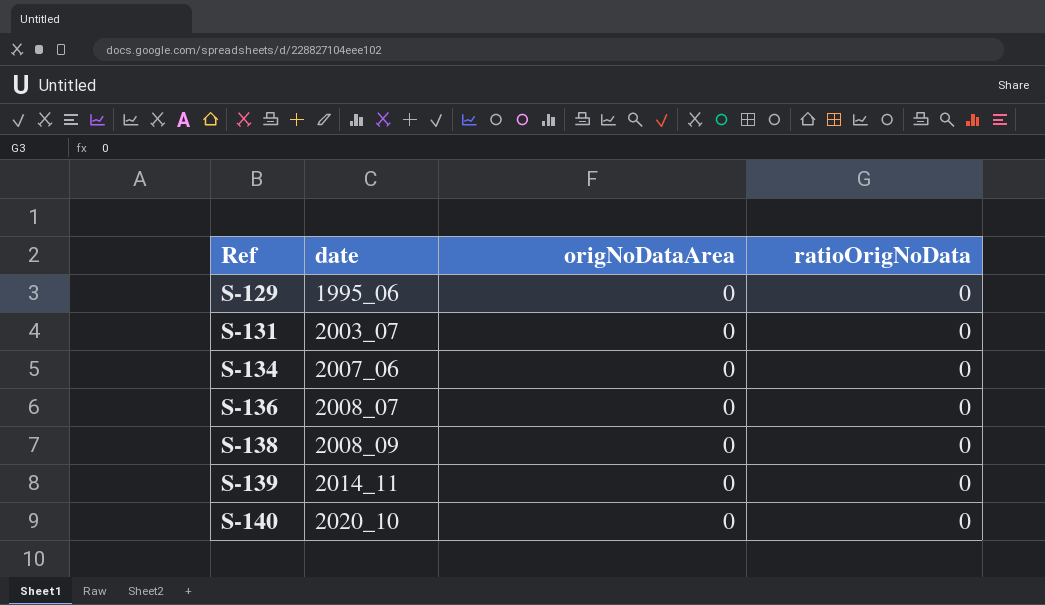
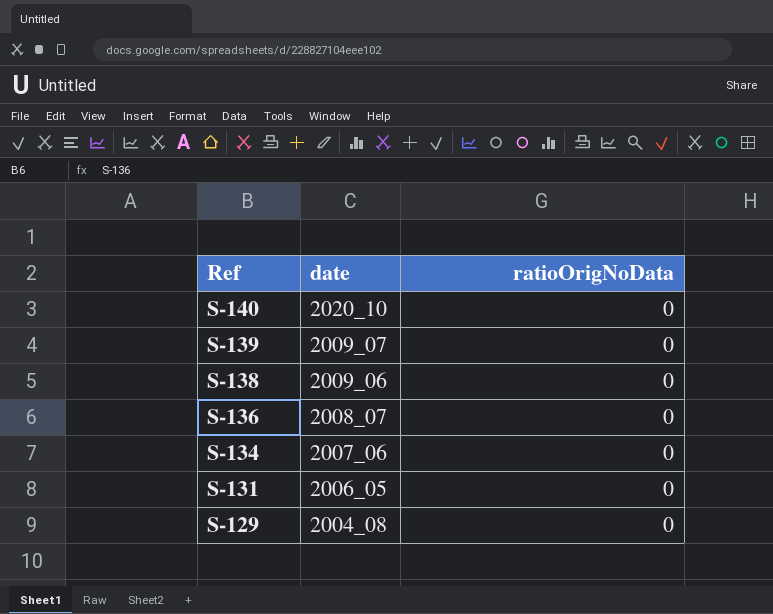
row order: Ref ascending -> Ref descending
column origNoDataArea | position: 3 -> none
S-139 | date: 2014_11 -> 2009_07
S-138 | date: 2008_09 -> 2009_06
S-131 | date: 2003_07 -> 2006_05
S-129 | date: 1995_06 -> 2004_08

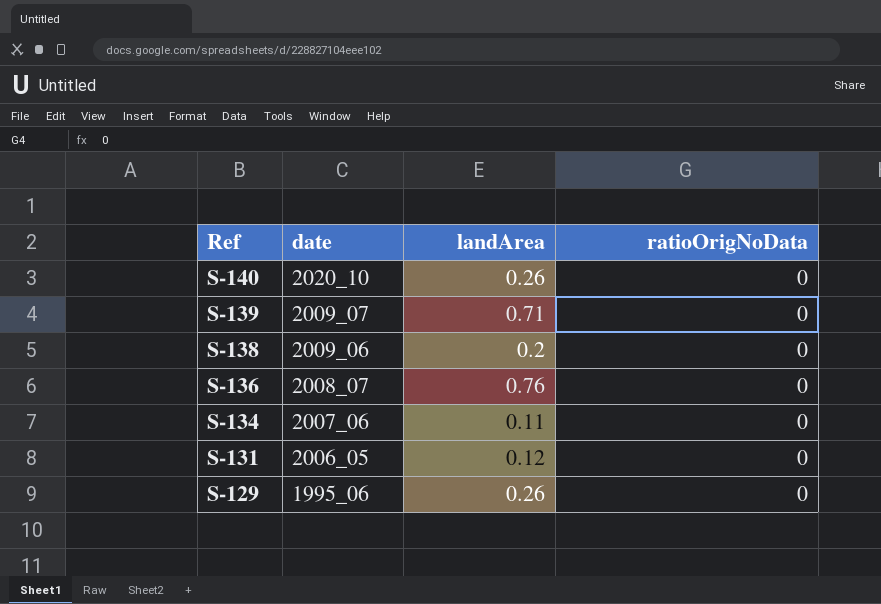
column landArea | position: none -> 3
S-129 | date: 2004_08 -> 1995_06

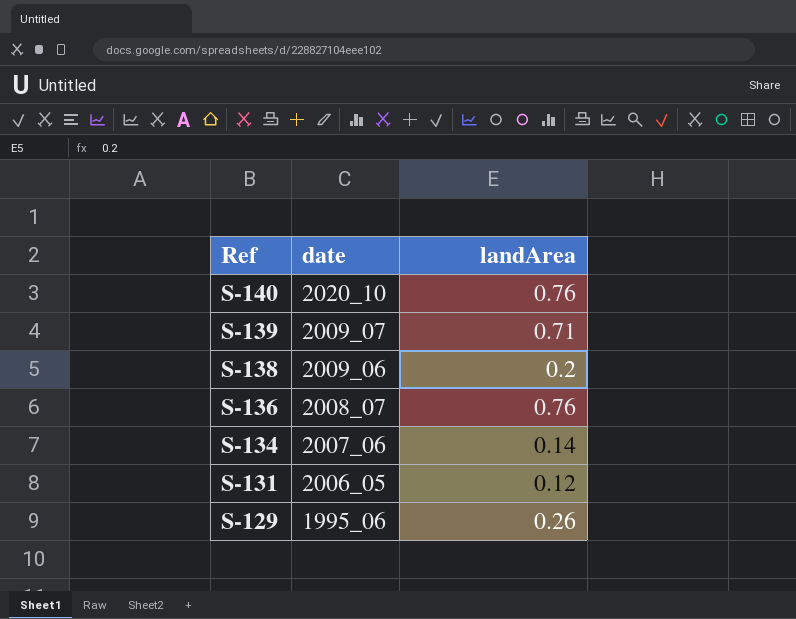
column ratioOrigNoData | position: 4 -> none
S-140 | landArea: 0.26 -> 0.76
S-134 | landArea: 0.11 -> 0.14

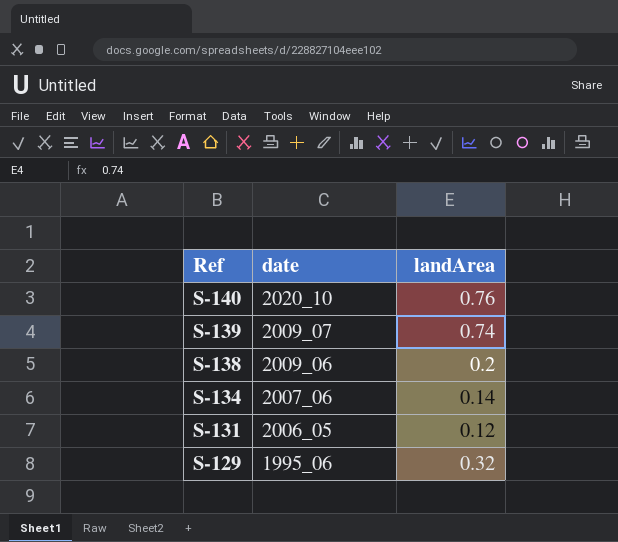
row S-136: 2008_07 | 0.76 -> none
S-139 | landArea: 0.71 -> 0.74
S-129 | landArea: 0.26 -> 0.32

